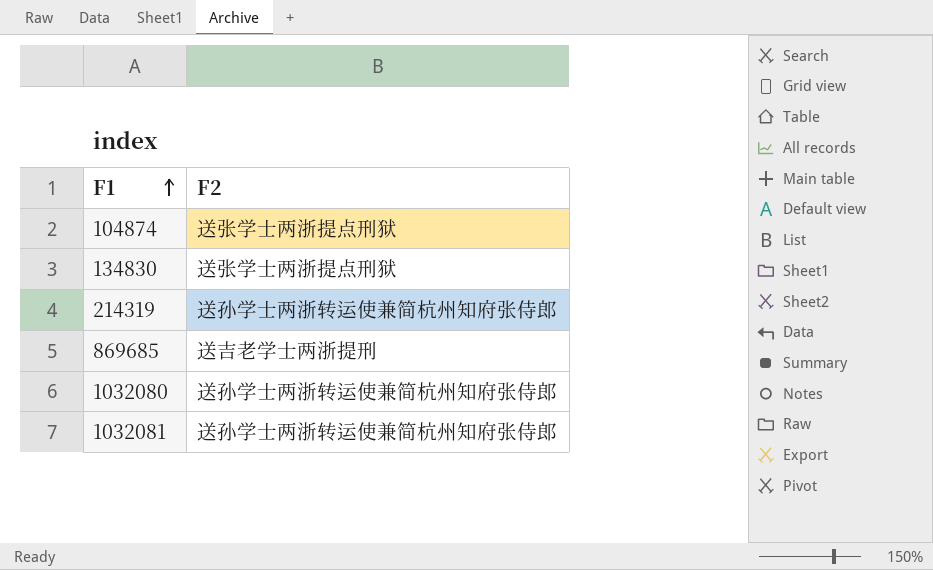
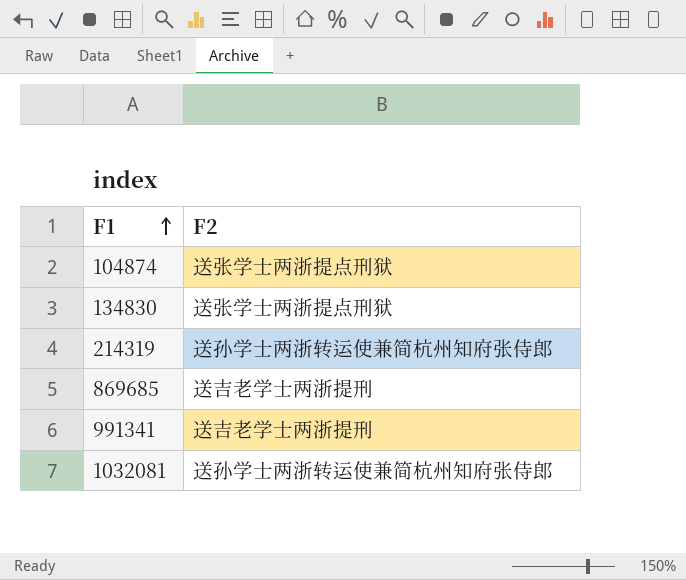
row 1032080: 送孙学士两浙转运使兼简杭州知府张侍郎 -> none
row 991341: none -> 送吉老学士两浙提刑

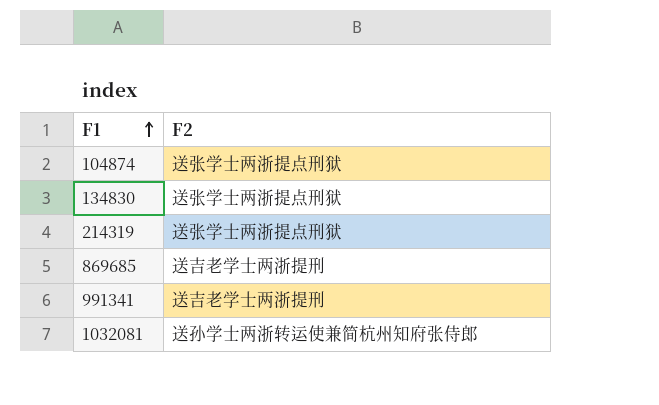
214319 | F2: 送孙学士两浙转运使兼简杭州知府张侍郎 -> 送张学士两浙提点刑狱

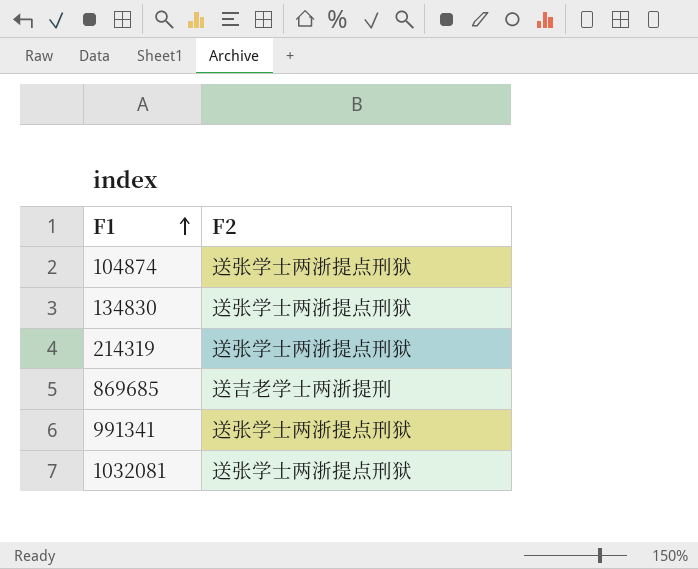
991341 | F2: 送吉老学士两浙提刑 -> 送张学士两浙提点刑狱
1032081 | F2: 送孙学士两浙转运使兼简杭州知府张侍郎 -> 送张学士两浙提点刑狱

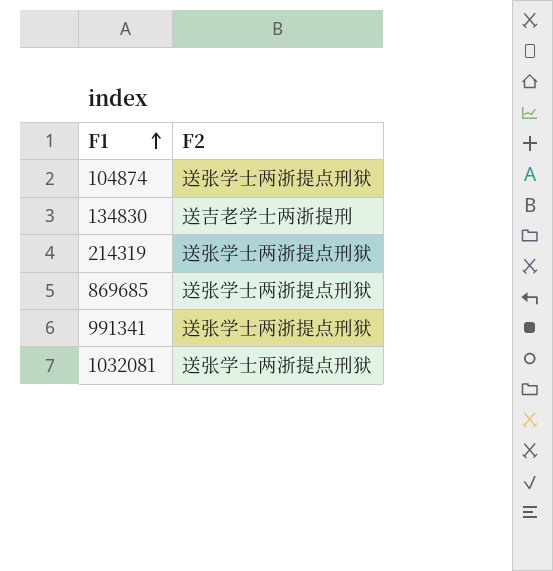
134830 | F2: 送张学士两浙提点刑狱 -> 送吉老学士两浙提刑
869685 | F2: 送吉老学士两浙提刑 -> 送张学士两浙提点刑狱

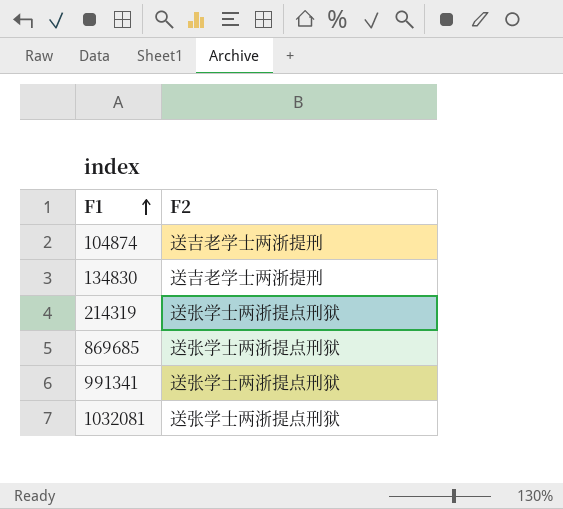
104874 | F2: 送张学士两浙提点刑狱 -> 送吉老学士两浙提刑

